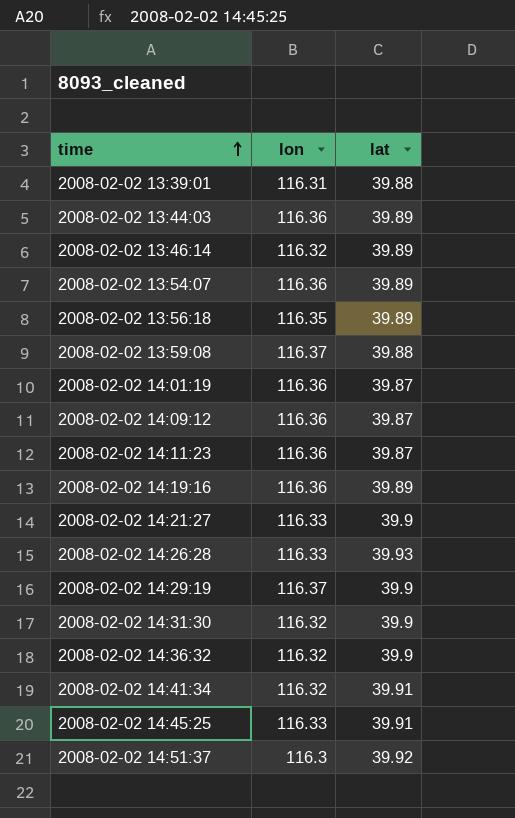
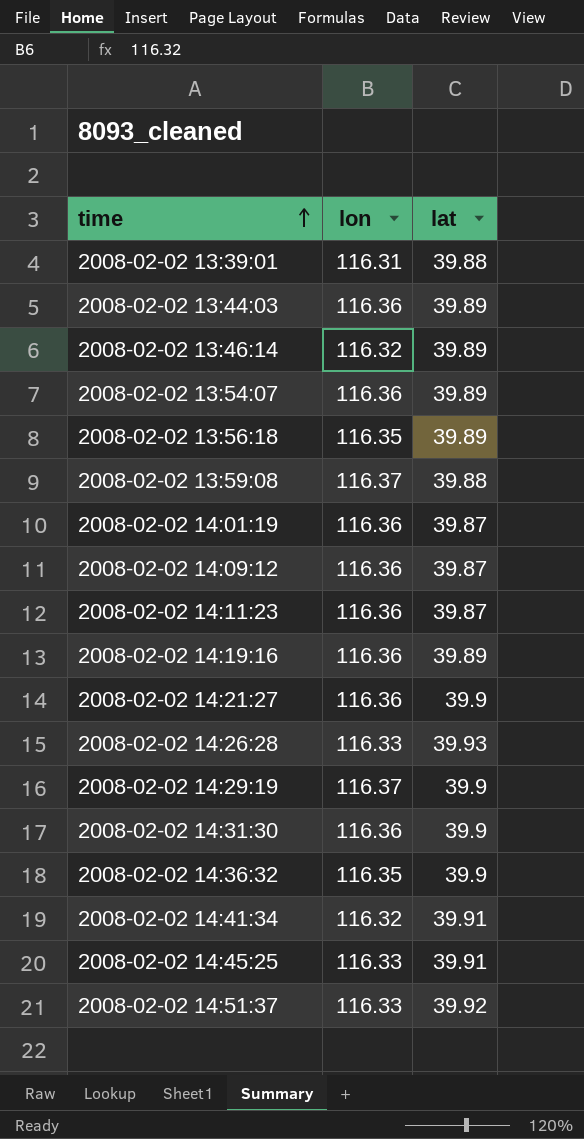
2008-02-02 14:21:27 | lon: 116.33 -> 116.36
2008-02-02 14:31:30 | lon: 116.32 -> 116.36
2008-02-02 14:36:32 | lon: 116.32 -> 116.35
2008-02-02 14:51:37 | lon: 116.3 -> 116.33

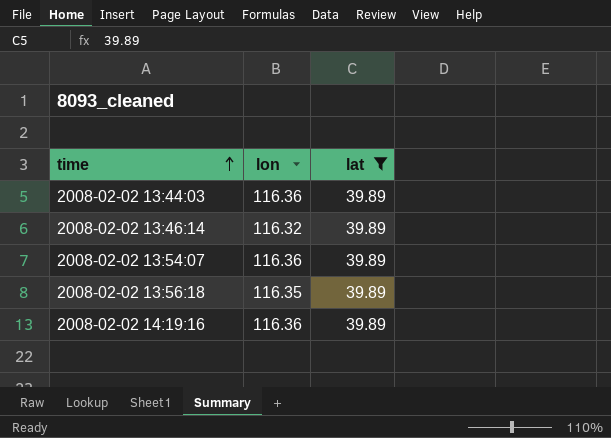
filter: none -> lat = 39.89

